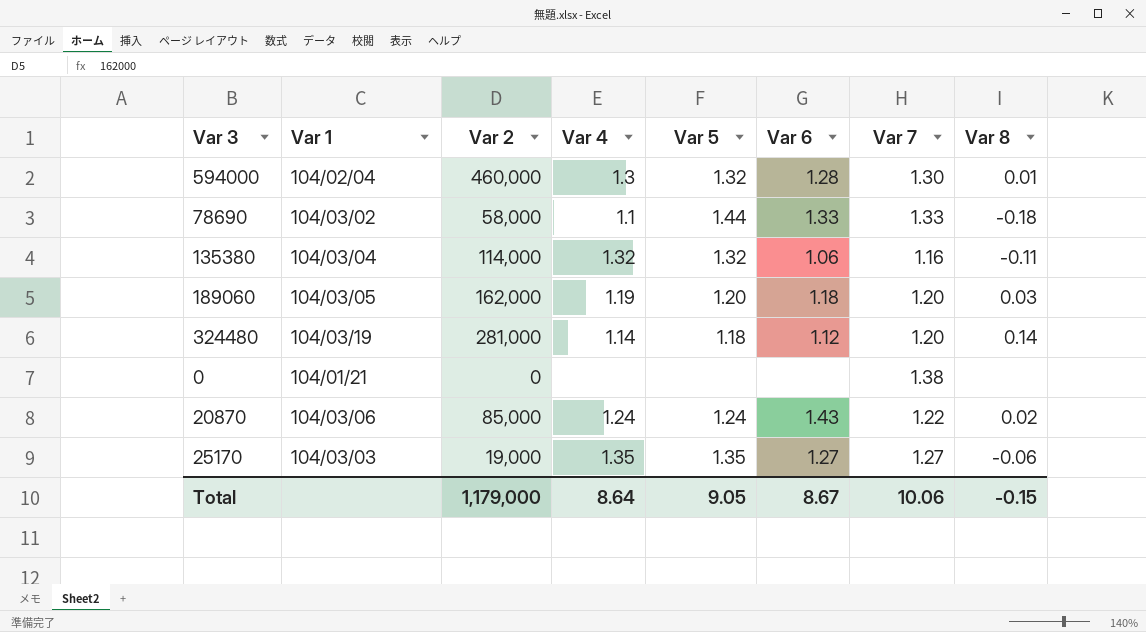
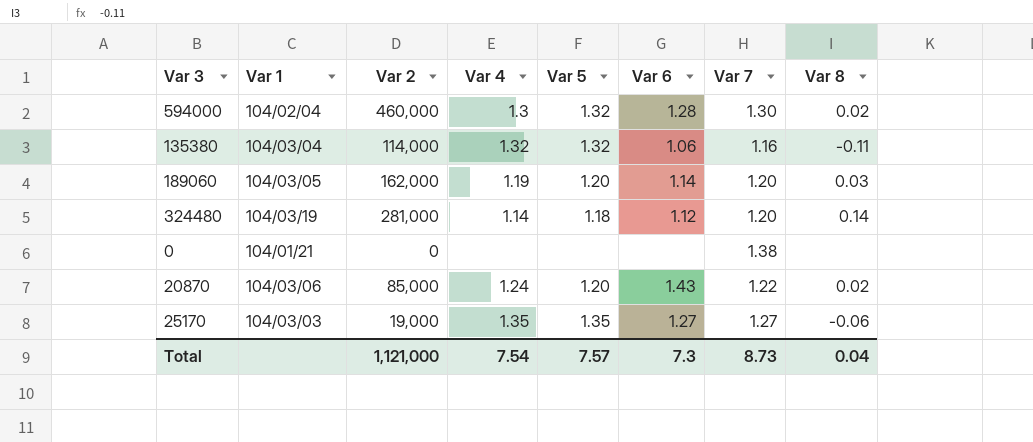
row 78690: 104/03/02 | 58,000 | 1.1 | 1.44 | 1.33 | 1.33 | -0.18 -> none
594000 | Var 8: 0.01 -> 0.02
189060 | Var 6: 1.18 -> 1.14
20870 | Var 5: 1.24 -> 1.20
Total | Var 2: 1,179,000 -> 1,121,000
Total | Var 4: 8.64 -> 7.54
Total | Var 5: 9.05 -> 7.57
Total | Var 6: 8.67 -> 7.3
Total | Var 7: 10.06 -> 8.73
Total | Var 8: -0.15 -> 0.04

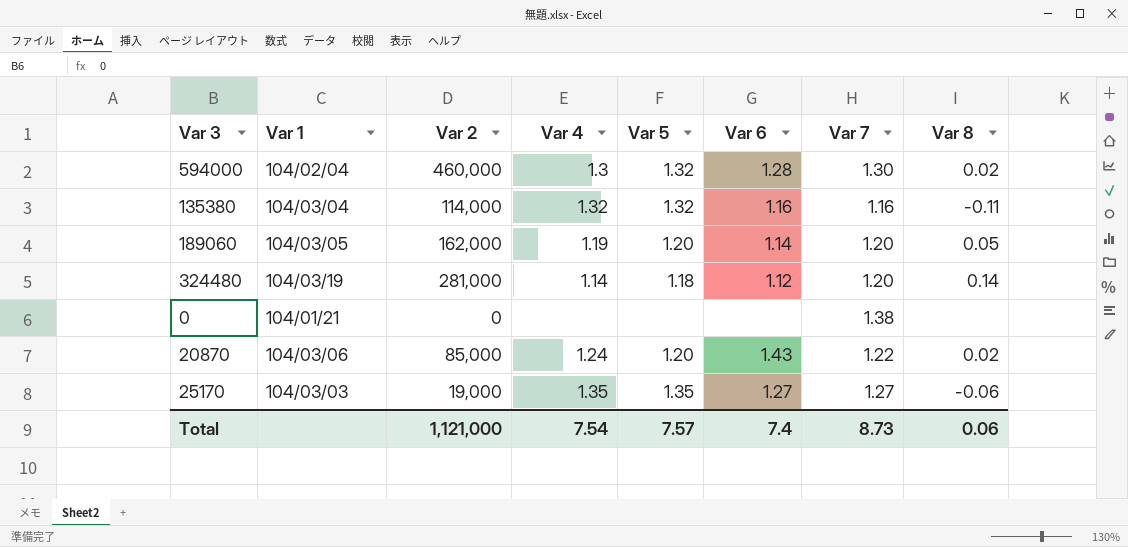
135380 | Var 6: 1.06 -> 1.16
189060 | Var 8: 0.03 -> 0.05
Total | Var 6: 7.3 -> 7.4
Total | Var 8: 0.04 -> 0.06

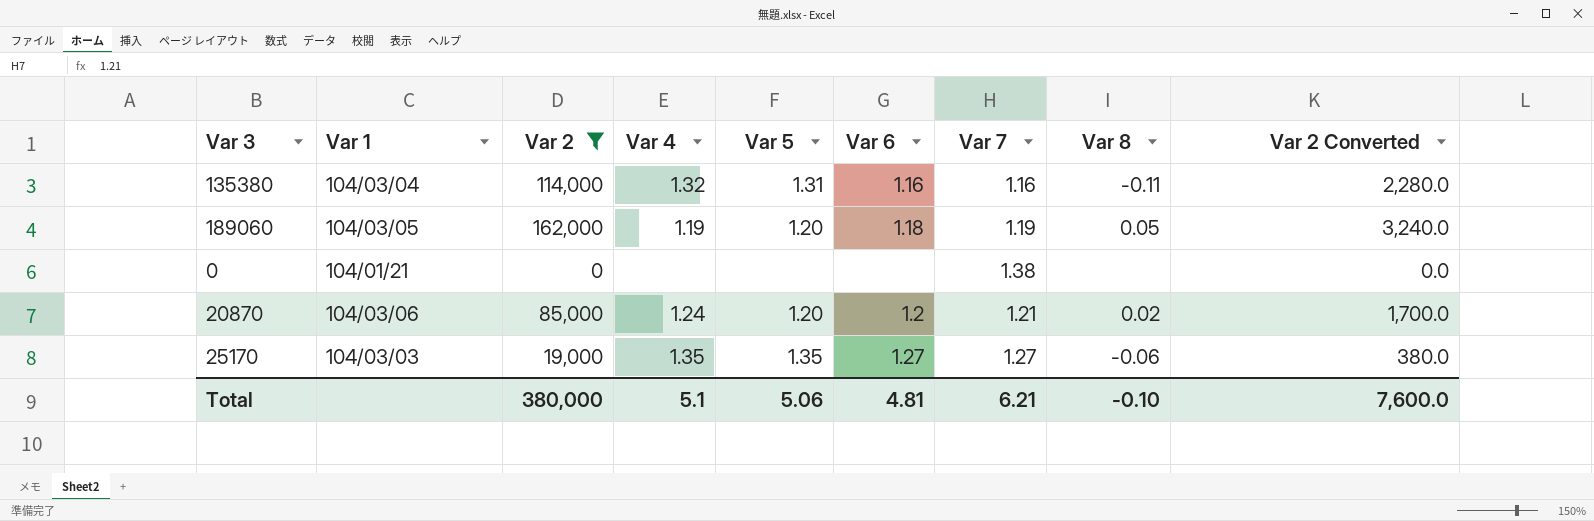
filter: none -> Var 2 <= 162,000
column Var 2 Converted | formula: none -> [Var 2] * 0.02
135380 | Var 5: 1.32 -> 1.31
189060 | Var 6: 1.14 -> 1.18
189060 | Var 7: 1.20 -> 1.19
20870 | Var 6: 1.43 -> 1.2
20870 | Var 7: 1.22 -> 1.21
Total | Var 2: 1,121,000 -> 380,000
Total | Var 4: 7.54 -> 5.1
Total | Var 5: 7.57 -> 5.06
Total | Var 6: 7.4 -> 4.81
Total | Var 7: 8.73 -> 6.21
Total | Var 8: 0.06 -> -0.10

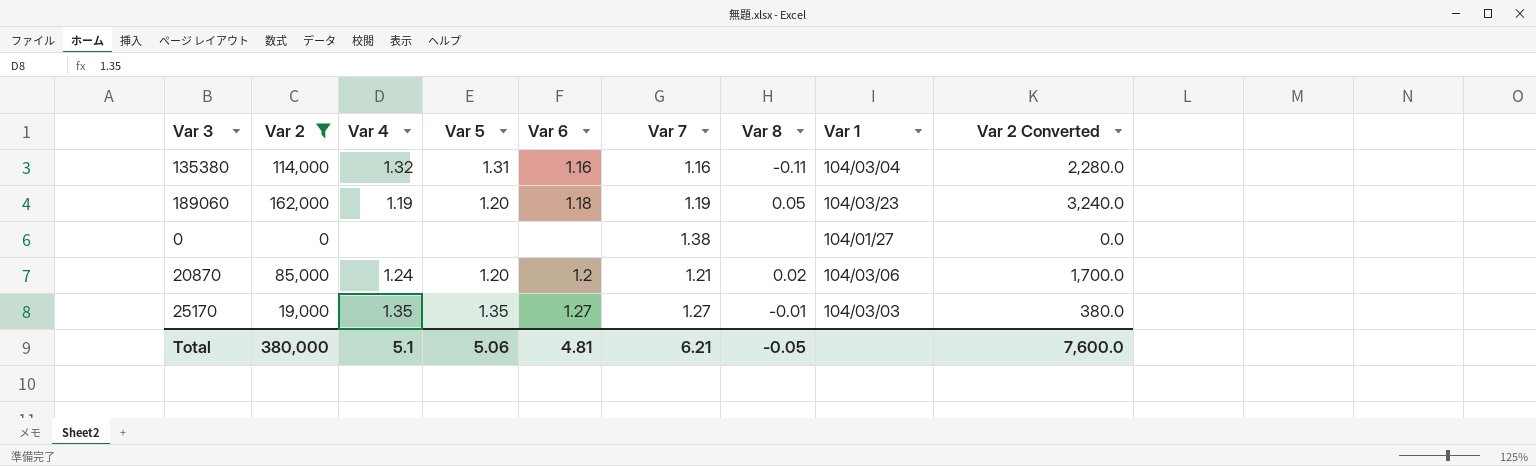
column Var 1 | position: 2 -> 8
189060 | Var 1: 104/03/05 -> 104/03/23
0 | Var 1: 104/01/21 -> 104/01/27
25170 | Var 8: -0.06 -> -0.01
Total | Var 8: -0.10 -> -0.05

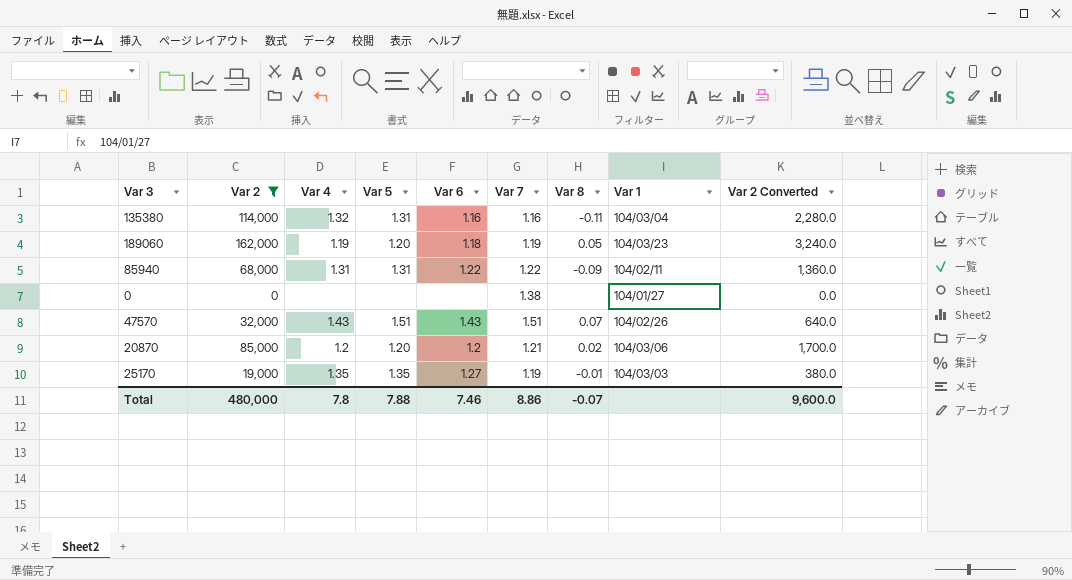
row 85940: none -> 68,000 | 1.31 | 1.31 | 1.22 | 1.22 | -0.09 | 104/02/11 | 1,360.0
row 47570: none -> 32,000 | 1.43 | 1.51 | 1.43 | 1.51 | 0.07 | 104/02/26 | 640.0
20870 | Var 4: 1.24 -> 1.2
25170 | Var 7: 1.27 -> 1.19
Total | Var 2: 380,000 -> 480,000
Total | Var 4: 5.1 -> 7.8
Total | Var 5: 5.06 -> 7.88
Total | Var 6: 4.81 -> 7.46
Total | Var 7: 6.21 -> 8.86
Total | Var 8: -0.05 -> -0.07
Total | Var 2 Converted: 7,600.0 -> 9,600.0

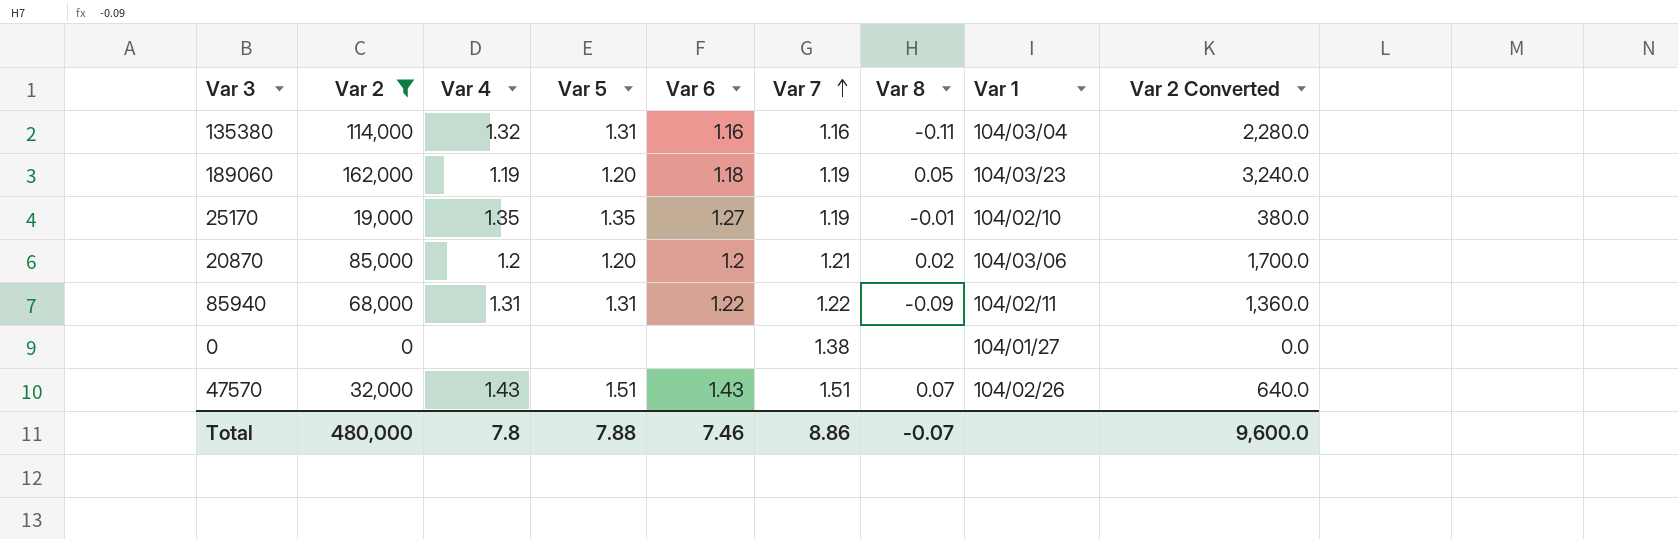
row order: none -> Var 7 ascending
25170 | Var 1: 104/03/03 -> 104/02/10

